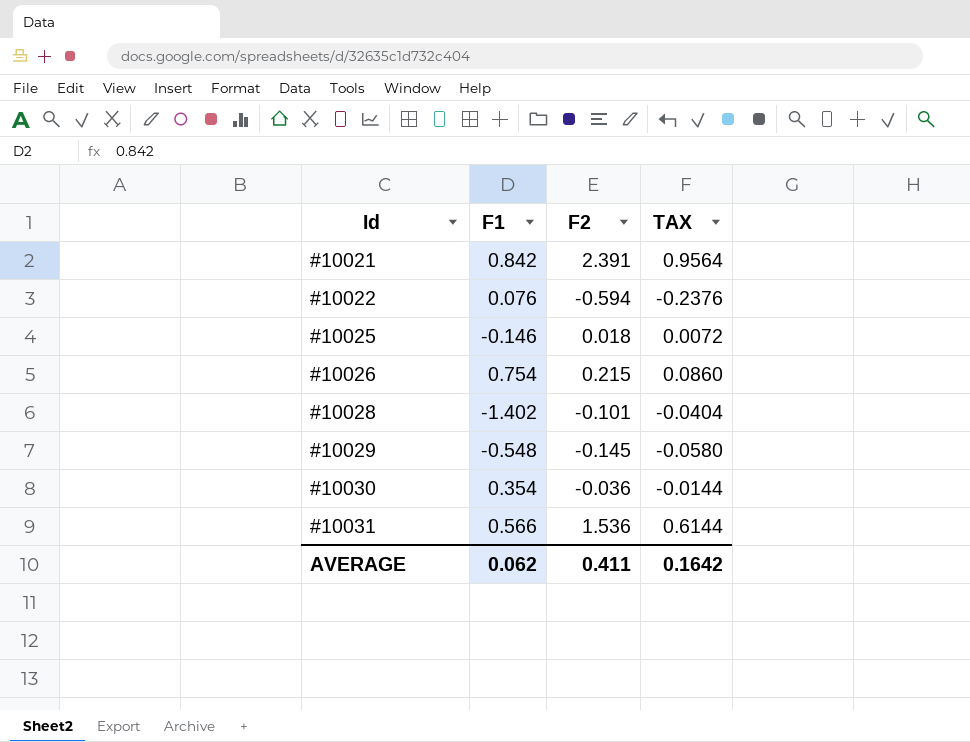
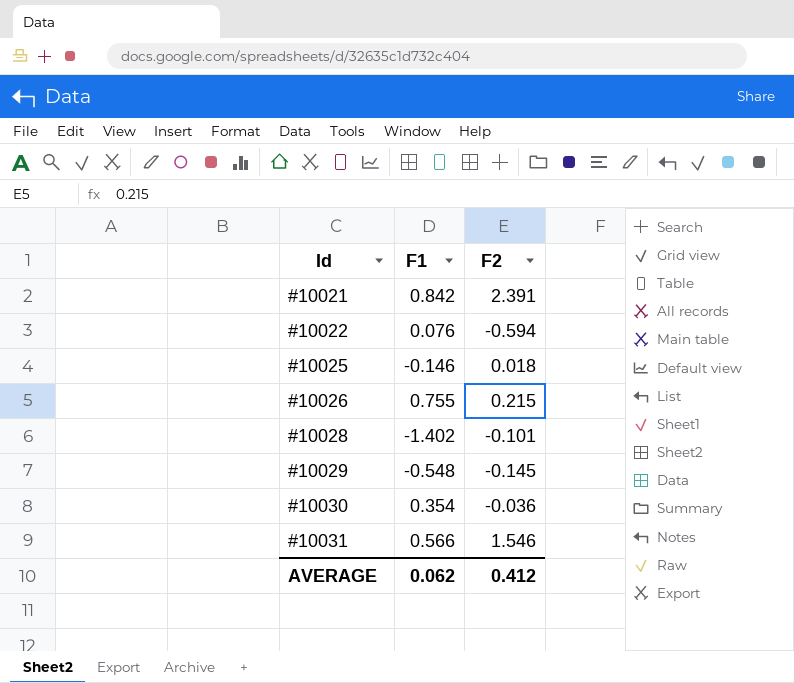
column TAX | formula: [F2] * 0.4 -> none
#10026 | F1: 0.754 -> 0.755
#10031 | F2: 1.536 -> 1.546
AVERAGE | F2: 0.411 -> 0.412

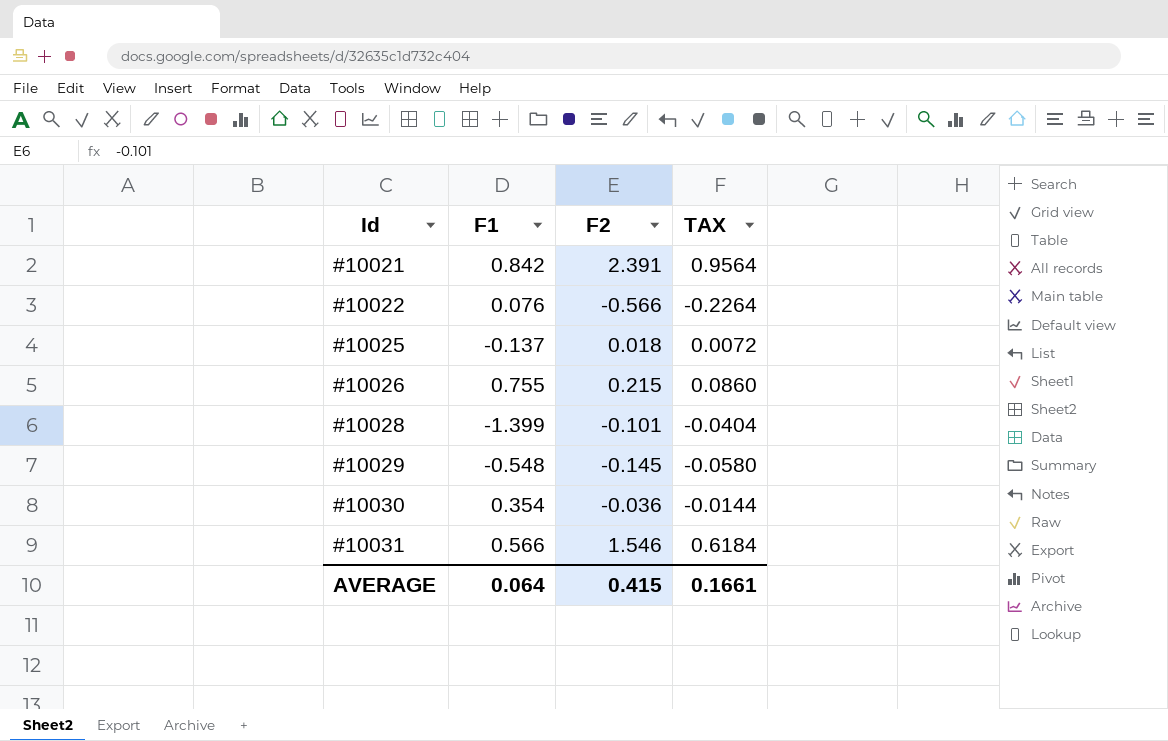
column TAX | formula: none -> [F2] * 0.4
#10022 | F2: -0.594 -> -0.566
#10025 | F1: -0.146 -> -0.137
#10028 | F1: -1.402 -> -1.399
AVERAGE | F1: 0.062 -> 0.064
AVERAGE | F2: 0.412 -> 0.415

